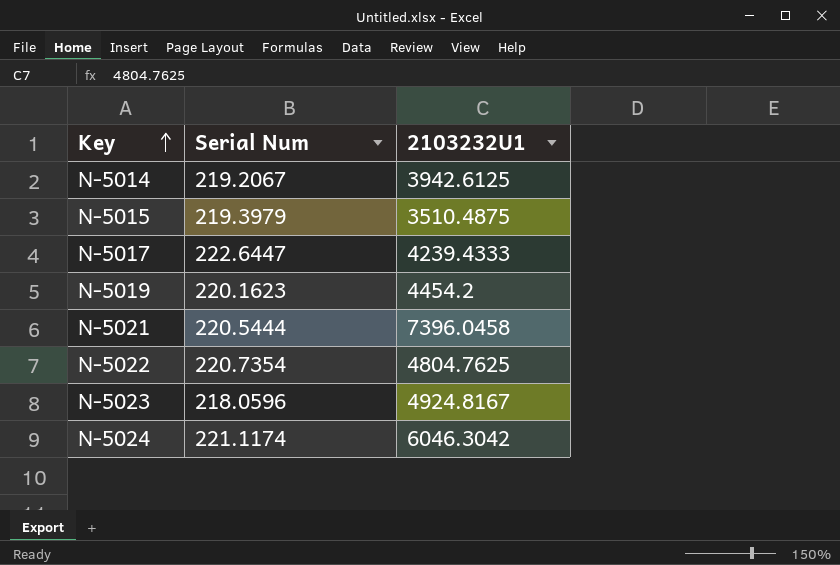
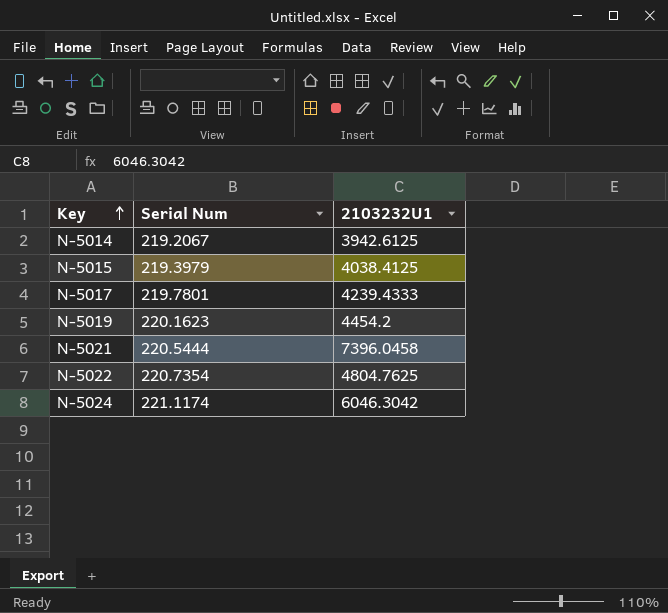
row N-5023: 218.0596 | 4924.8167 -> none
N-5015 | 2103232U1: 3510.4875 -> 4038.4125
N-5017 | Serial Num: 222.6447 -> 219.7801

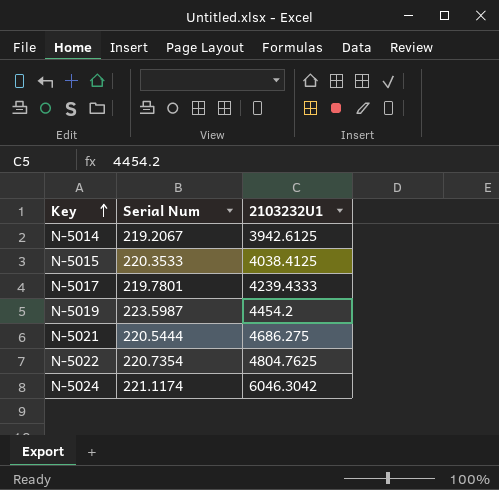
N-5015 | Serial Num: 219.3979 -> 220.3533
N-5019 | Serial Num: 220.1623 -> 223.5987
N-5021 | 2103232U1: 7396.0458 -> 4686.275

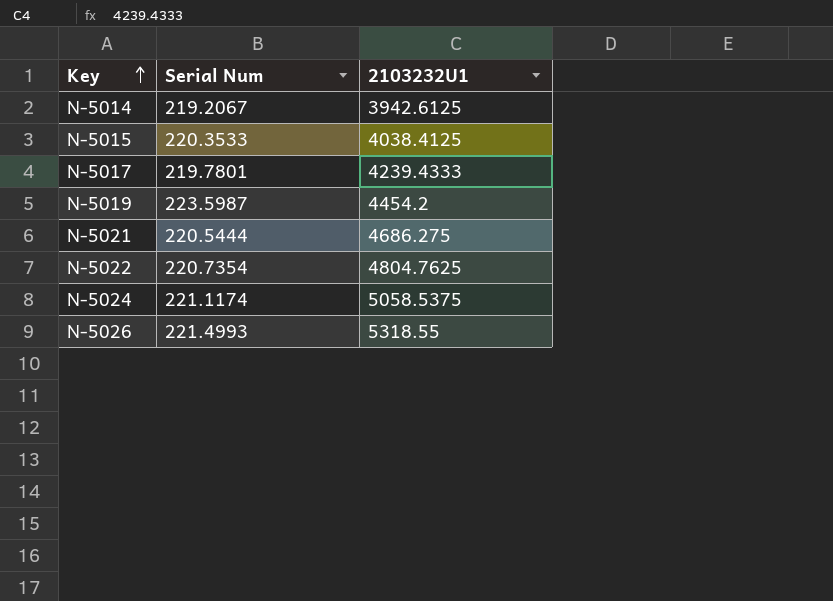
N-5024 | 2103232U1: 6046.3042 -> 5058.5375
row N-5026: none -> 221.4993 | 5318.55

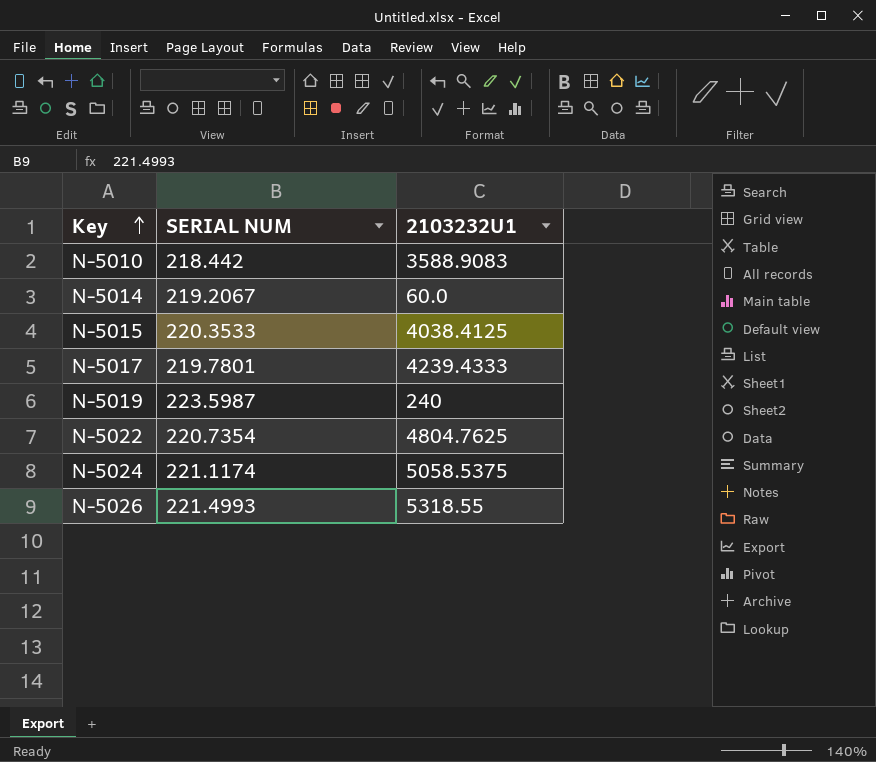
column name: Serial Num -> SERIAL NUM
row N-5021: 220.5444 | 4686.275 -> none
row N-5010: none -> 218.442 | 3588.9083
N-5014 | 2103232U1: 3942.6125 -> 60.0
N-5019 | 2103232U1: 4454.2 -> 240

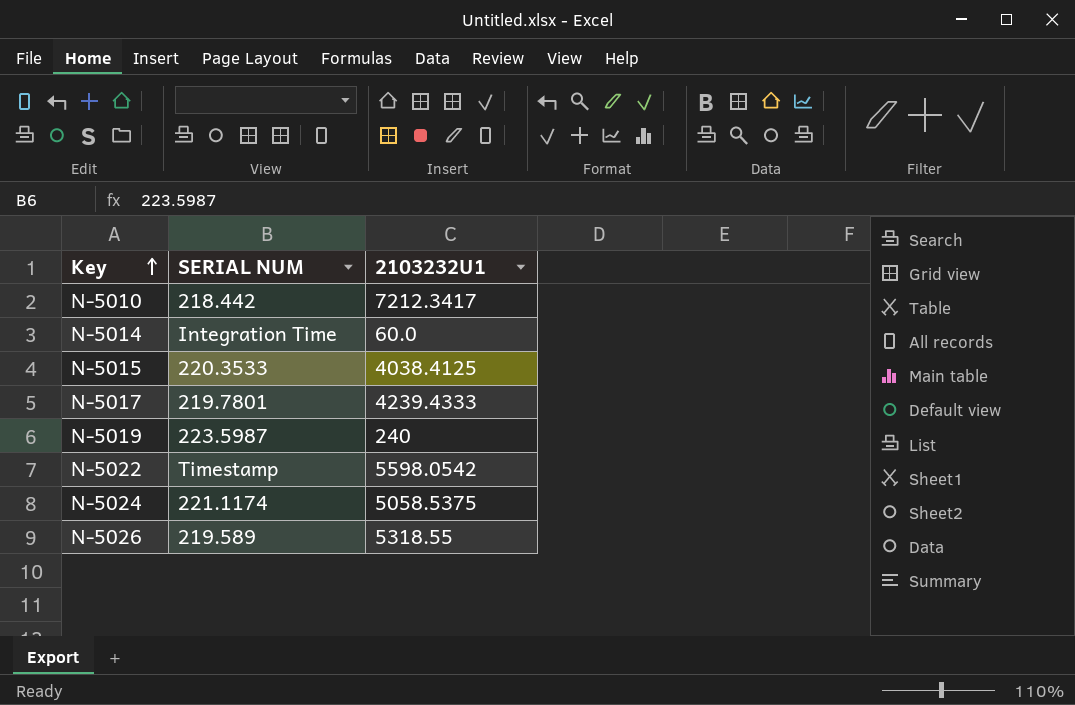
N-5010 | 2103232U1: 3588.9083 -> 7212.3417
N-5014 | SERIAL NUM: 219.2067 -> Integration Time
N-5022 | SERIAL NUM: 220.7354 -> Timestamp
N-5022 | 2103232U1: 4804.7625 -> 5598.0542
N-5026 | SERIAL NUM: 221.4993 -> 219.589

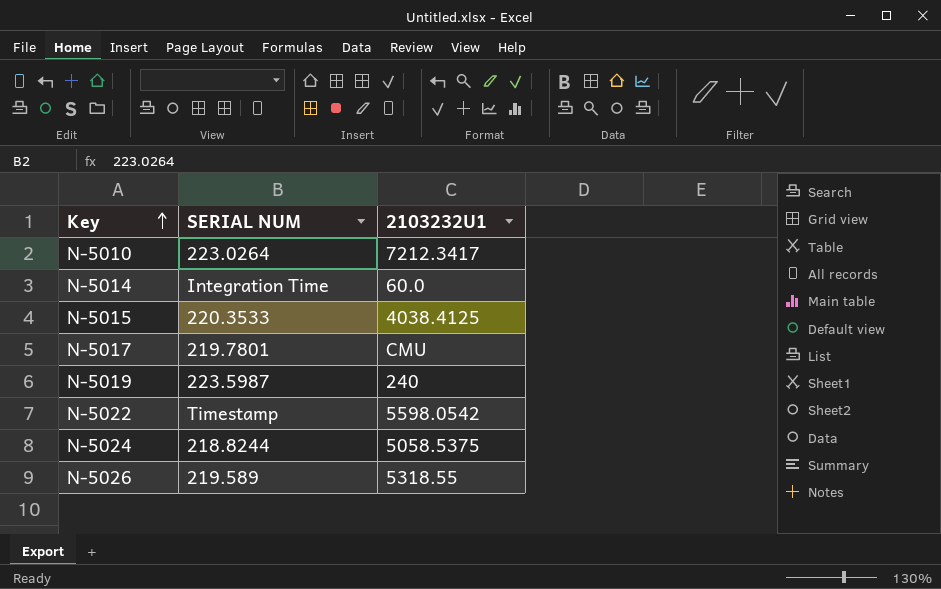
N-5010 | SERIAL NUM: 218.442 -> 223.0264
N-5017 | 2103232U1: 4239.4333 -> CMU
N-5024 | SERIAL NUM: 221.1174 -> 218.8244

